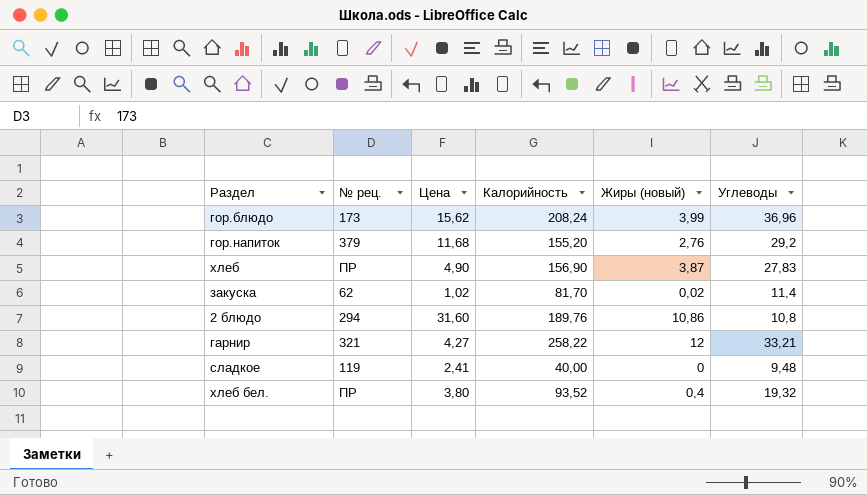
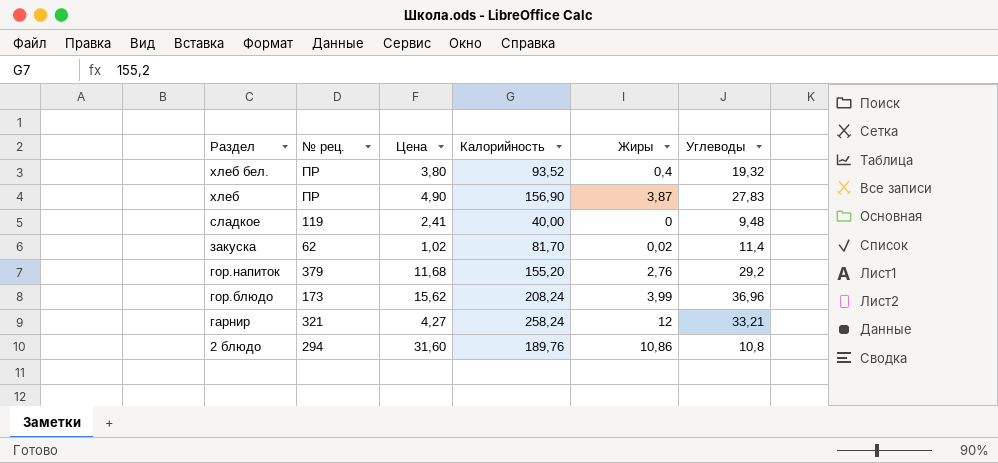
row order: none -> Раздел descending
column name: Жиры (новый) -> Жиры
гарнир | Калорийность: 258,22 -> 258,24

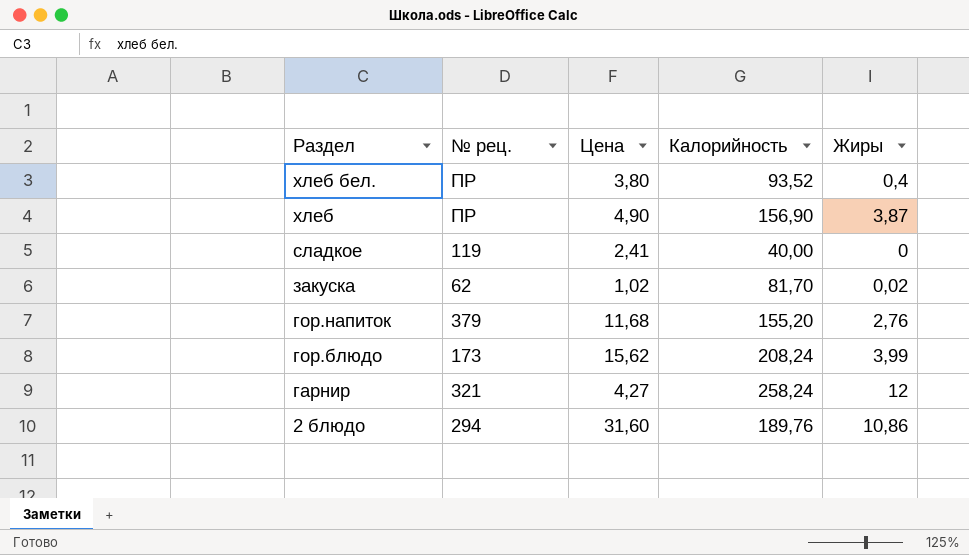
column Углеводы | position: 6 -> none

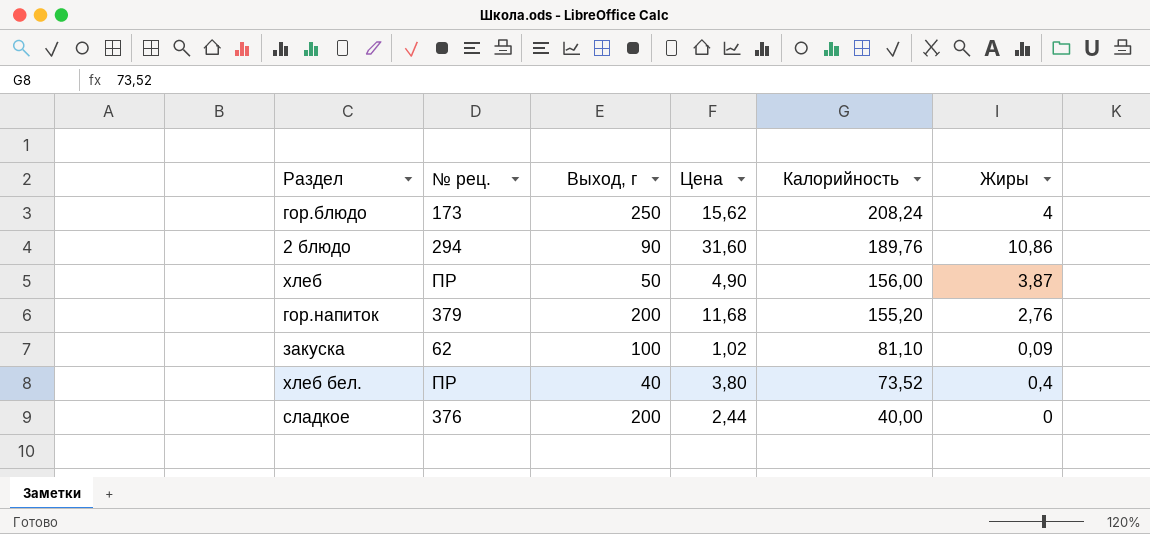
row order: Раздел descending -> Калорийность descending
column Выход, г | position: none -> 3
row гарнир: 321 | 4,27 | 258,24 | 12 -> none
гор.блюдо | Жиры: 3,99 -> 4
хлеб | Калорийность: 156,90 -> 156,00
закуска | Калорийность: 81,70 -> 81,10
закуска | Жиры: 0,02 -> 0,09
хлеб бел. | Калорийность: 93,52 -> 73,52
сладкое | № рец.: 119 -> 376
сладкое | Цена: 2,41 -> 2,44

